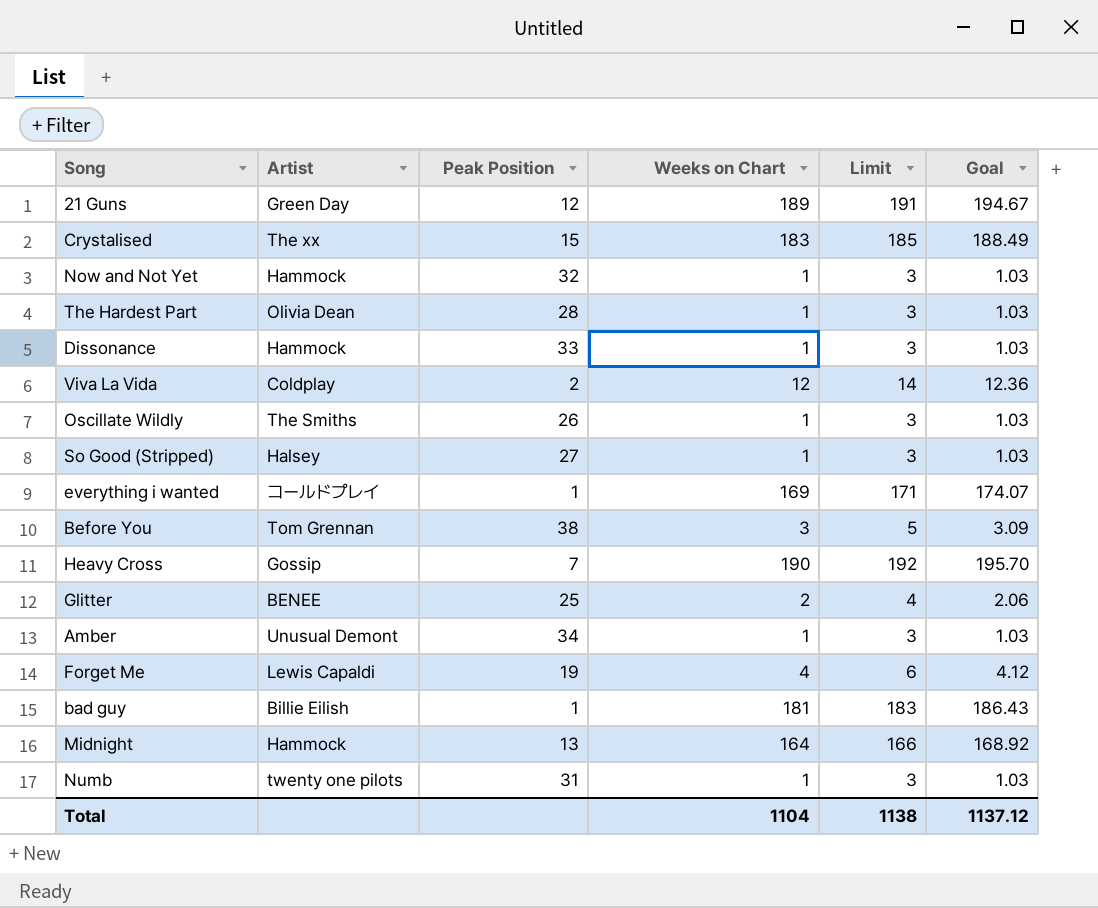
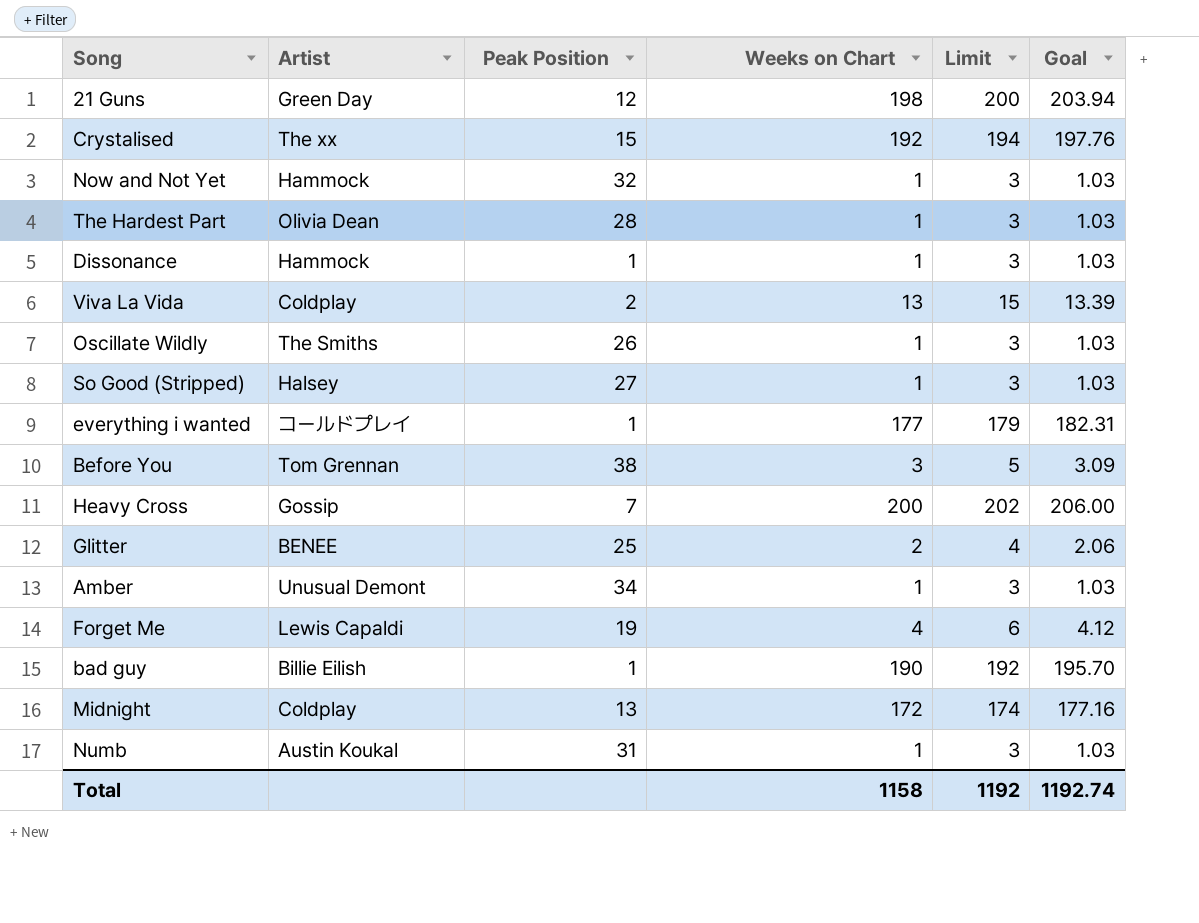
21 Guns | Weeks on Chart: 189 -> 198
21 Guns | Limit: 191 -> 200
21 Guns | Goal: 194.67 -> 203.94
Crystalised | Weeks on Chart: 183 -> 192
Crystalised | Limit: 185 -> 194
Crystalised | Goal: 188.49 -> 197.76
Dissonance | Peak Position: 33 -> 1
Viva La Vida | Weeks on Chart: 12 -> 13
Viva La Vida | Limit: 14 -> 15
Viva La Vida | Goal: 12.36 -> 13.39
everything i wanted | Weeks on Chart: 169 -> 177
everything i wanted | Limit: 171 -> 179
everything i wanted | Goal: 174.07 -> 182.31
Heavy Cross | Weeks on Chart: 190 -> 200
Heavy Cross | Limit: 192 -> 202
Heavy Cross | Goal: 195.70 -> 206.00
bad guy | Weeks on Chart: 181 -> 190
bad guy | Limit: 183 -> 192
bad guy | Goal: 186.43 -> 195.70
Midnight | Artist: Hammock -> Coldplay
Midnight | Weeks on Chart: 164 -> 172
Midnight | Limit: 166 -> 174
Midnight | Goal: 168.92 -> 177.16
Numb | Artist: twenty one pilots -> Austin Koukal
Total | Weeks on Chart: 1104 -> 1158
Total | Limit: 1138 -> 1192
Total | Goal: 1137.12 -> 1192.74

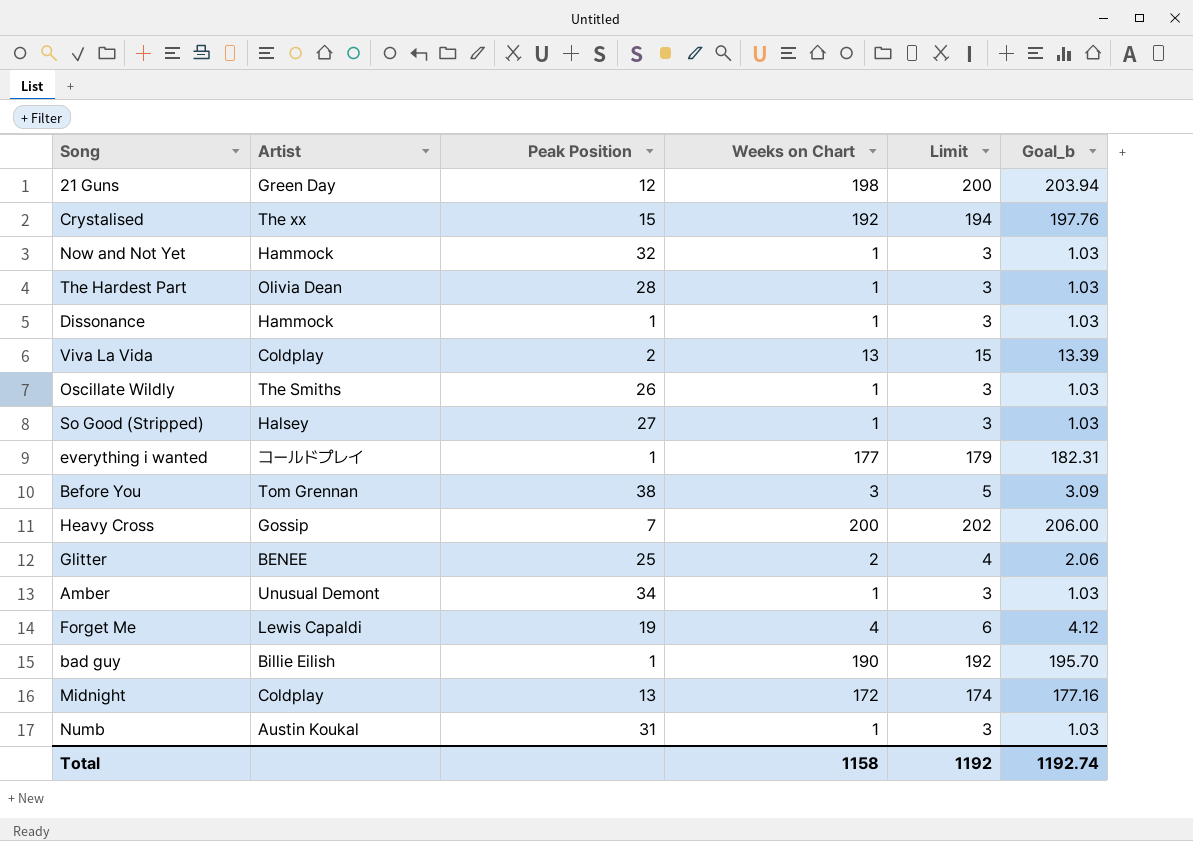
column name: Goal -> Goal_b

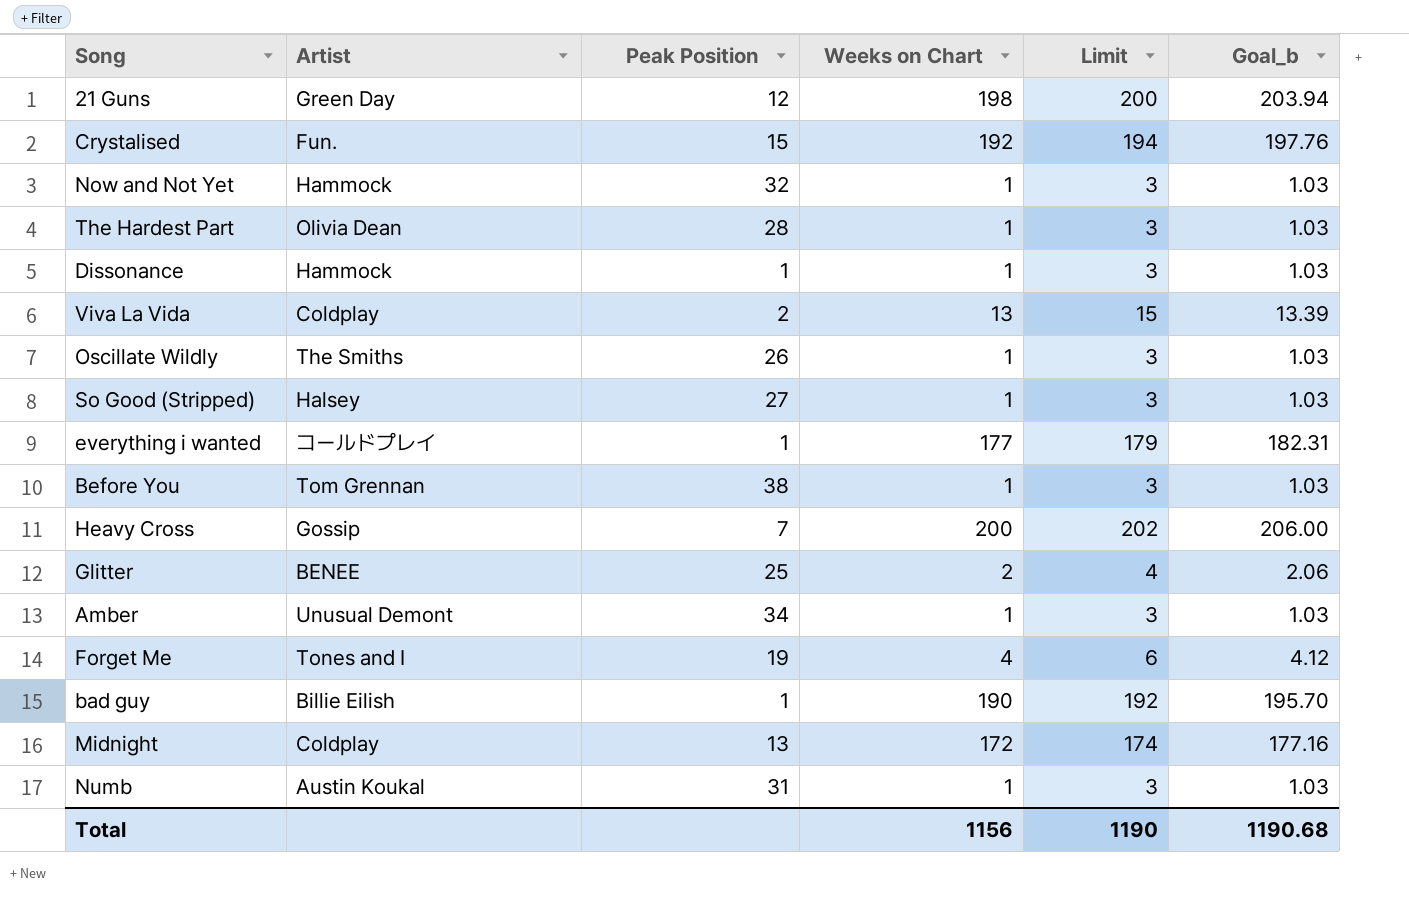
Crystalised | Artist: The xx -> Fun.
Before You | Weeks on Chart: 3 -> 1
Before You | Limit: 5 -> 3
Before You | Goal_b: 3.09 -> 1.03
Forget Me | Artist: Lewis Capaldi -> Tones and I
Total | Weeks on Chart: 1158 -> 1156
Total | Limit: 1192 -> 1190
Total | Goal_b: 1192.74 -> 1190.68

